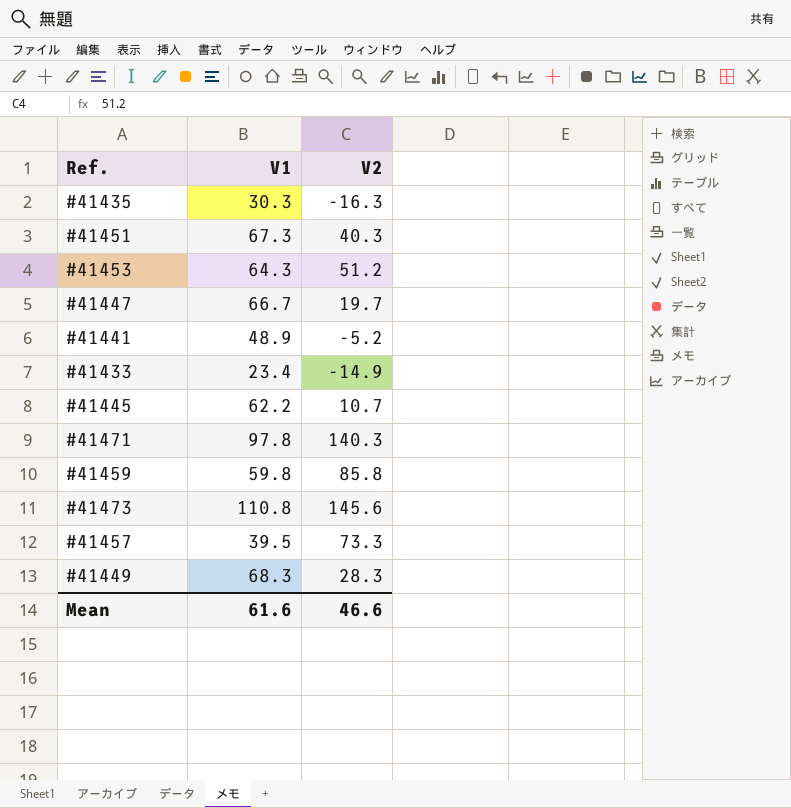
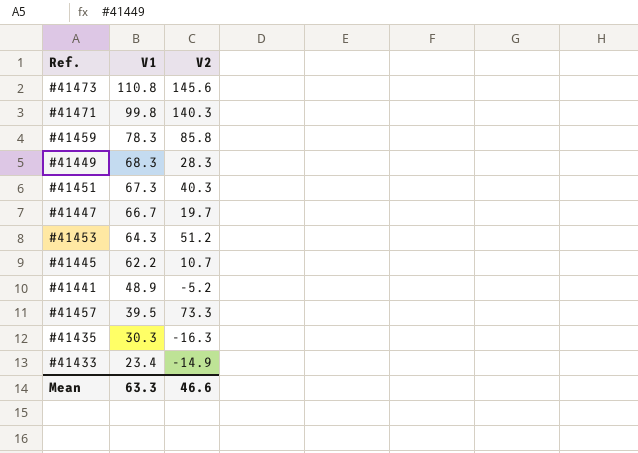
row order: none -> V1 descending
#41471 | V1: 97.8 -> 99.8
#41459 | V1: 59.8 -> 78.3
Mean | V1: 61.6 -> 63.3

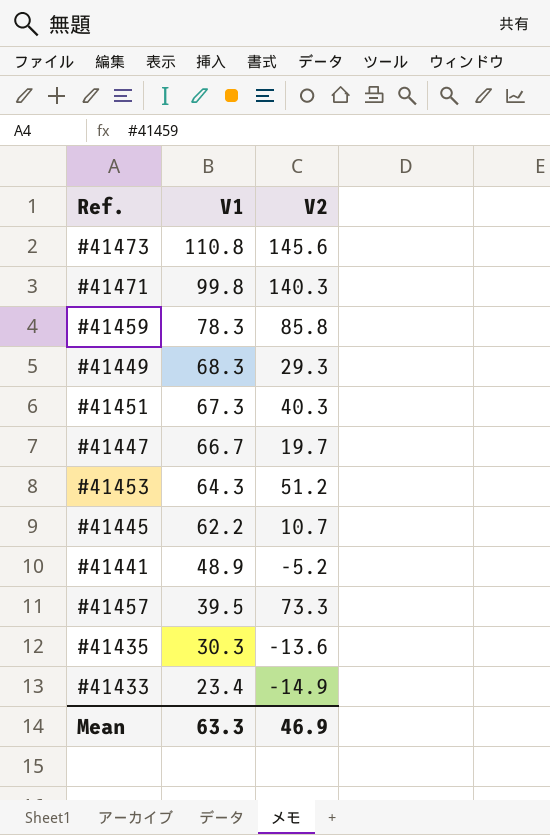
#41449 | V2: 28.3 -> 29.3
#41435 | V2: -16.3 -> -13.6
Mean | V2: 46.6 -> 46.9

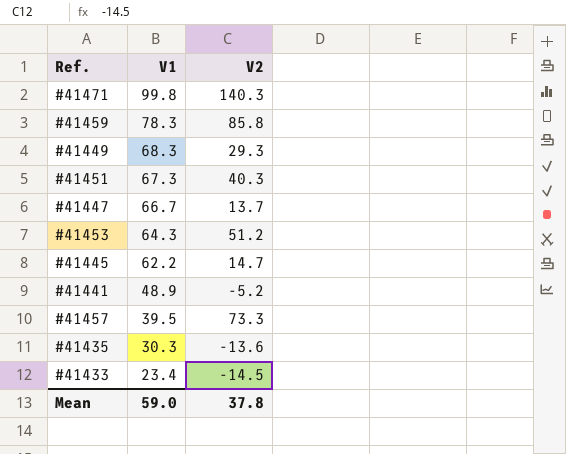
row #41473: 110.8 | 145.6 -> none
#41447 | V2: 19.7 -> 13.7
#41445 | V2: 10.7 -> 14.7
#41433 | V2: -14.9 -> -14.5
Mean | V1: 63.3 -> 59.0
Mean | V2: 46.9 -> 37.8

